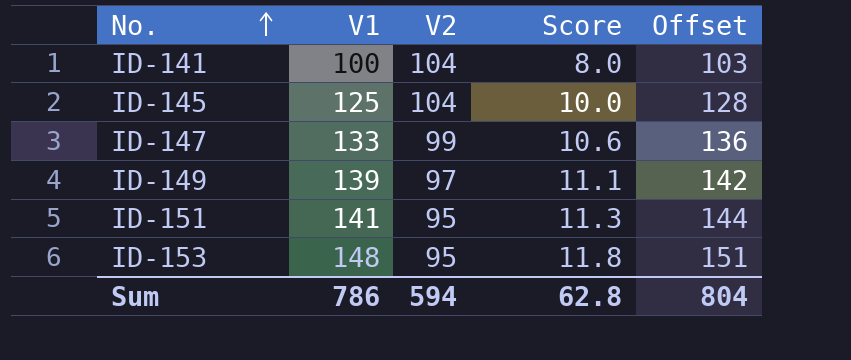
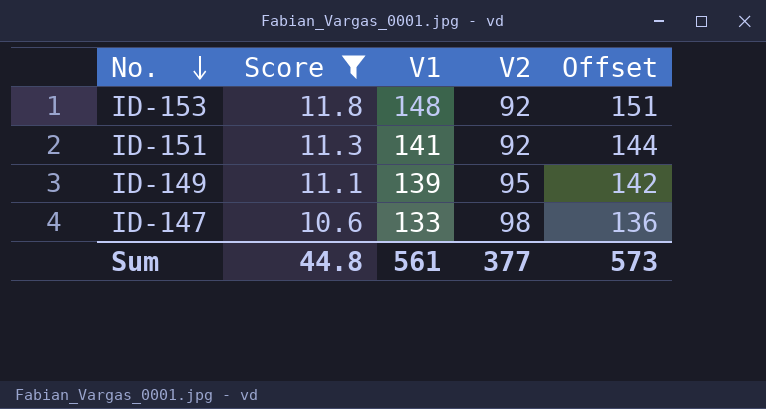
filter: none -> Score >= 10.6
row order: No. ascending -> No. descending
column Score | position: 4 -> 2
ID-153 | V2: 95 -> 92
ID-151 | V2: 95 -> 92
ID-149 | V2: 97 -> 95
ID-147 | V2: 99 -> 98
Sum | Score: 62.8 -> 44.8
Sum | V1: 786 -> 561
Sum | V2: 594 -> 377
Sum | Offset: 804 -> 573

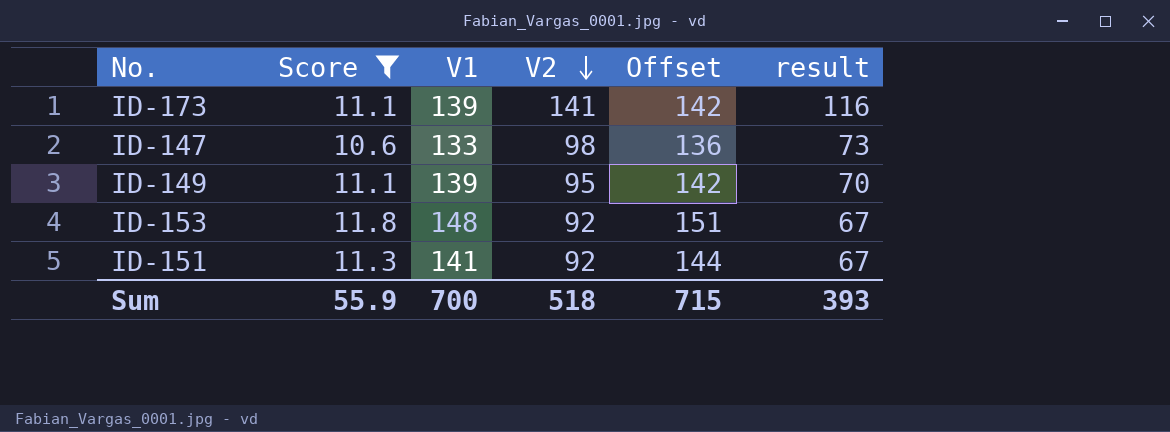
row order: No. descending -> V2 descending
column result | formula: none -> [V2] - 25
row ID-173: none -> 11.1 | 139 | 141 | 142 | 116
Sum | Score: 44.8 -> 55.9
Sum | V1: 561 -> 700
Sum | V2: 377 -> 518
Sum | Offset: 573 -> 715

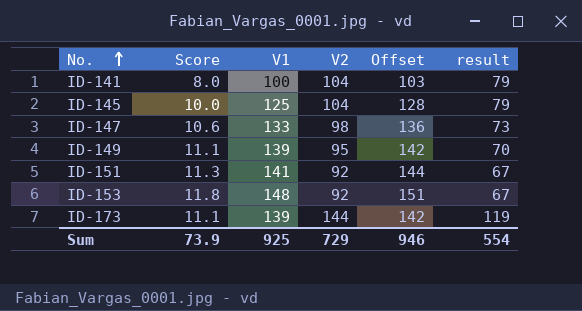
filter: Score >= 10.6 -> none
row order: V2 descending -> No. ascending
ID-173 | V2: 141 -> 144
ID-173 | result: 116 -> 119
Sum | Score: 55.9 -> 73.9
Sum | V1: 700 -> 925
Sum | V2: 518 -> 729
Sum | Offset: 715 -> 946
Sum | result: 393 -> 554

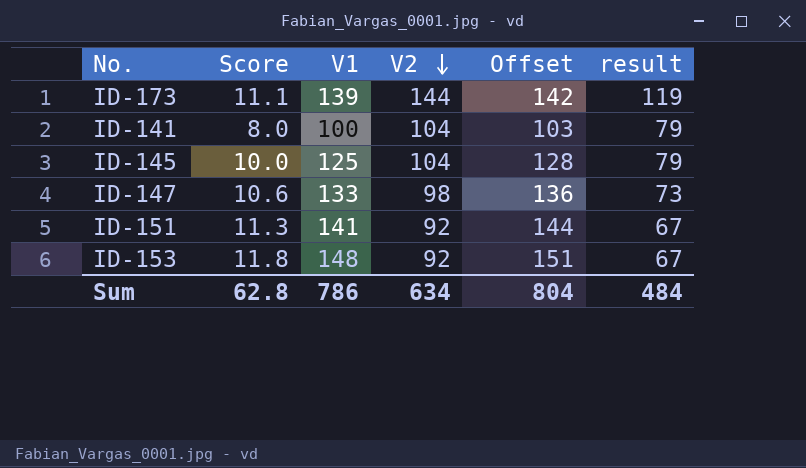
row order: No. ascending -> V2 descending
row ID-149: 11.1 | 139 | 95 | 142 | 70 -> none
Sum | Score: 73.9 -> 62.8
Sum | V1: 925 -> 786
Sum | V2: 729 -> 634
Sum | Offset: 946 -> 804
Sum | result: 554 -> 484

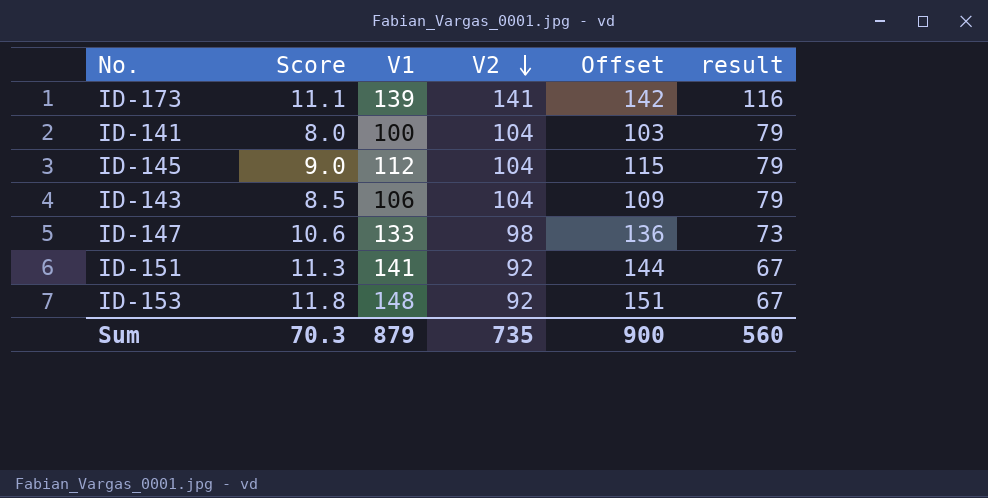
ID-173 | V2: 144 -> 141
ID-173 | result: 119 -> 116
ID-145 | Score: 10.0 -> 9.0
ID-145 | V1: 125 -> 112
ID-145 | Offset: 128 -> 115
row ID-143: none -> 8.5 | 106 | 104 | 109 | 79
Sum | Score: 62.8 -> 70.3
Sum | V1: 786 -> 879
Sum | V2: 634 -> 735
Sum | Offset: 804 -> 900
Sum | result: 484 -> 560

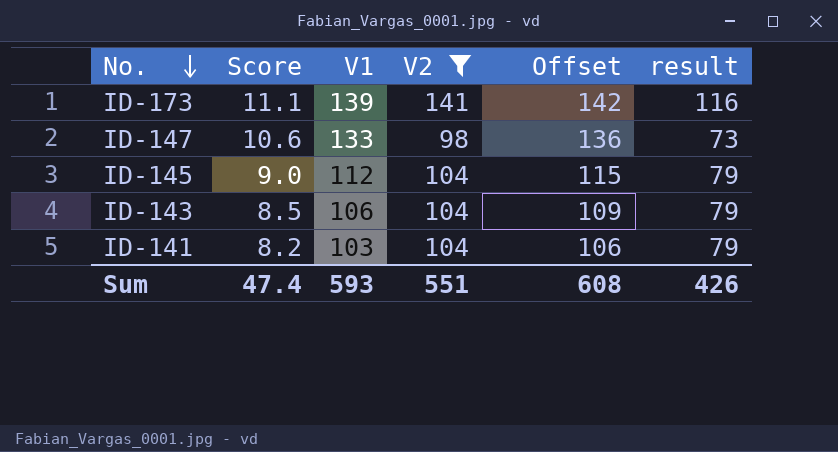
filter: none -> V2 != 92
row order: V2 descending -> No. descending
ID-141 | Score: 8.0 -> 8.2
ID-141 | V1: 100 -> 103
ID-141 | Offset: 103 -> 106
Sum | Score: 70.3 -> 47.4
Sum | V1: 879 -> 593
Sum | V2: 735 -> 551
Sum | Offset: 900 -> 608
Sum | result: 560 -> 426

